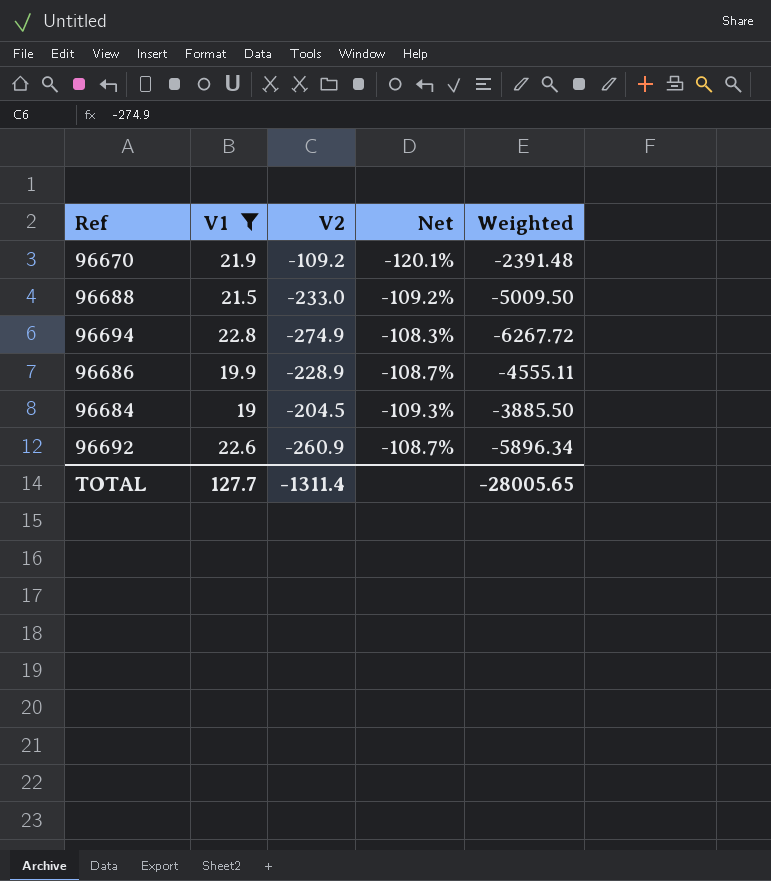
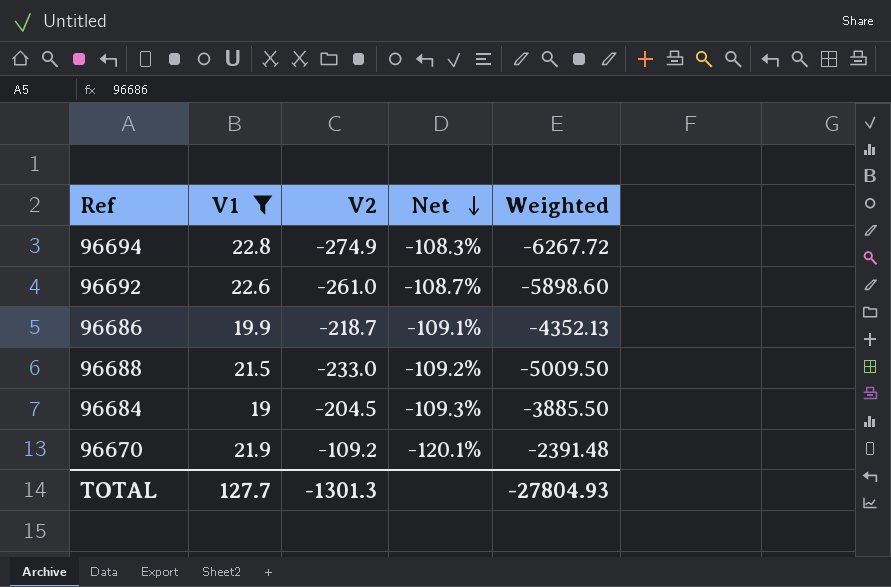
row order: none -> Net descending
96692 | V2: -260.9 -> -261.0
96692 | Weighted: -5896.34 -> -5898.60
96686 | V2: -228.9 -> -218.7
96686 | Net: -108.7% -> -109.1%
96686 | Weighted: -4555.11 -> -4352.13
TOTAL | V2: -1311.4 -> -1301.3
TOTAL | Weighted: -28005.65 -> -27804.93

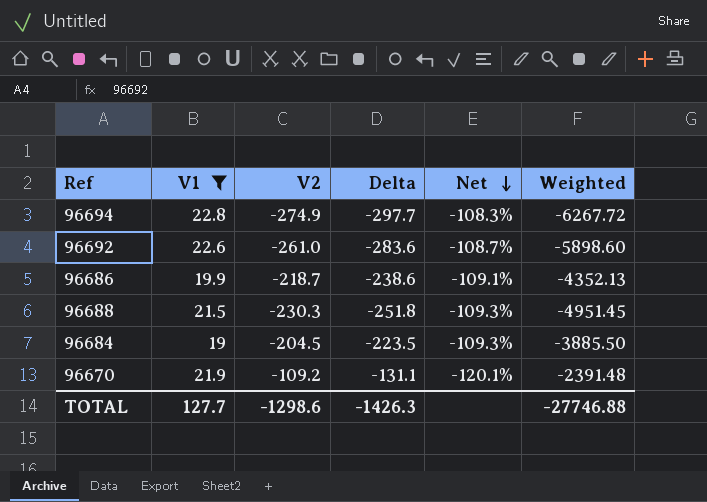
column Delta | formula: none -> [V2] - [V1]
96688 | V2: -233.0 -> -230.3
96688 | Net: -109.2% -> -109.3%
96688 | Weighted: -5009.50 -> -4951.45
TOTAL | V2: -1301.3 -> -1298.6
TOTAL | Weighted: -27804.93 -> -27746.88

